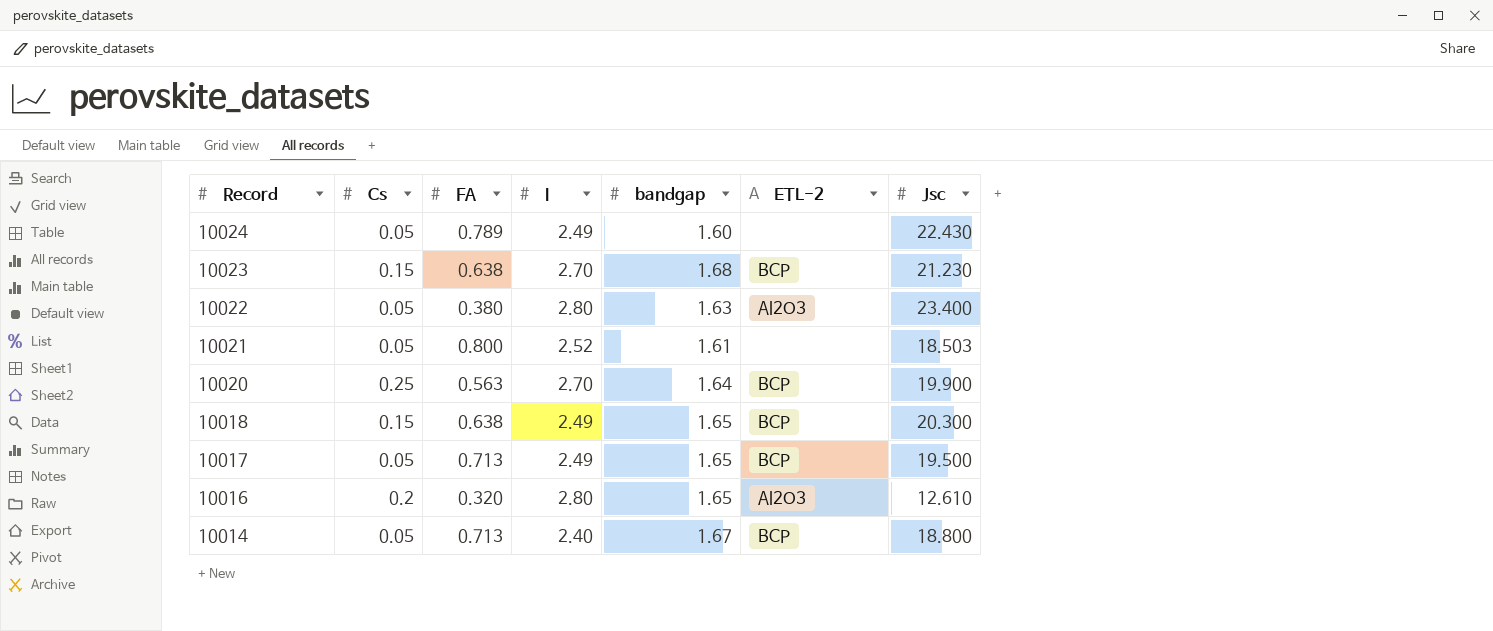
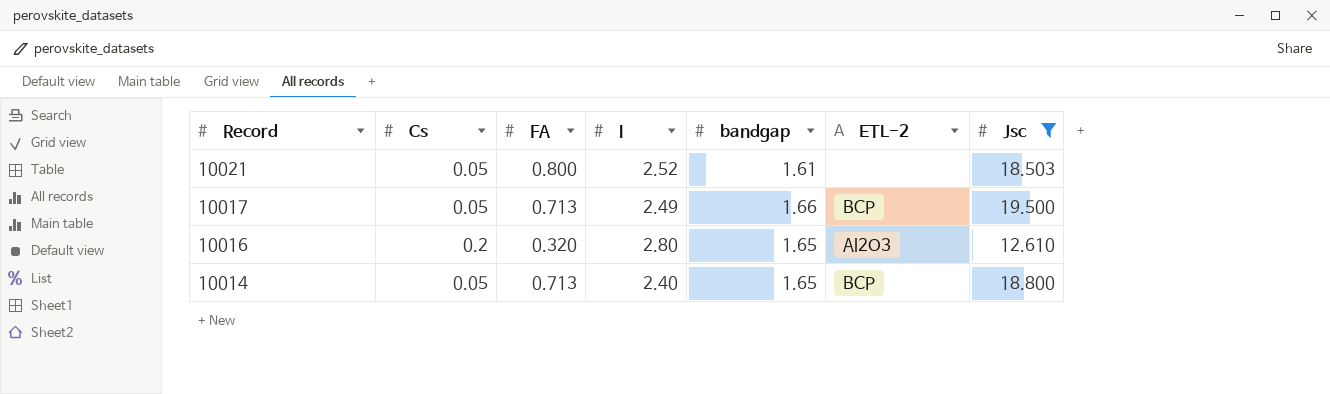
filter: none -> Jsc <= 19.500
10017 | bandgap: 1.65 -> 1.66
10014 | bandgap: 1.67 -> 1.65

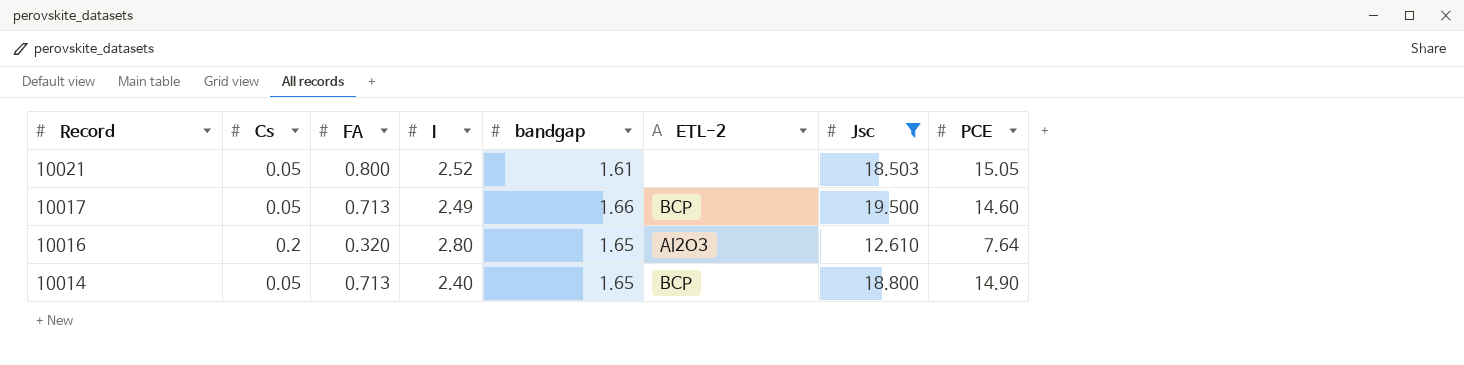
column PCE | position: none -> 8

